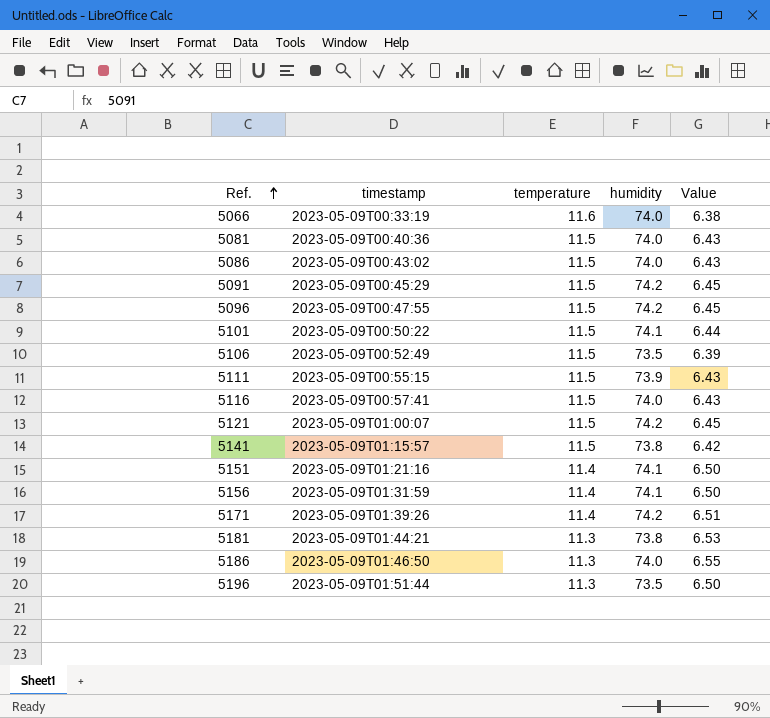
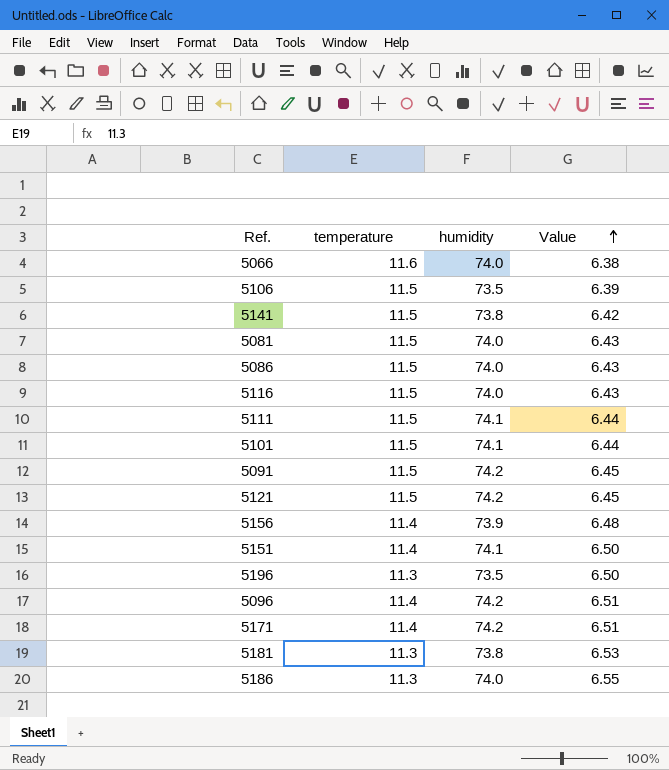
row order: Ref. ascending -> Value ascending
column timestamp | position: 2 -> none
5111 | humidity: 73.9 -> 74.1
5111 | Value: 6.43 -> 6.44
5156 | humidity: 74.1 -> 73.9
5156 | Value: 6.50 -> 6.48
5096 | temperature: 11.5 -> 11.4
5096 | Value: 6.45 -> 6.51

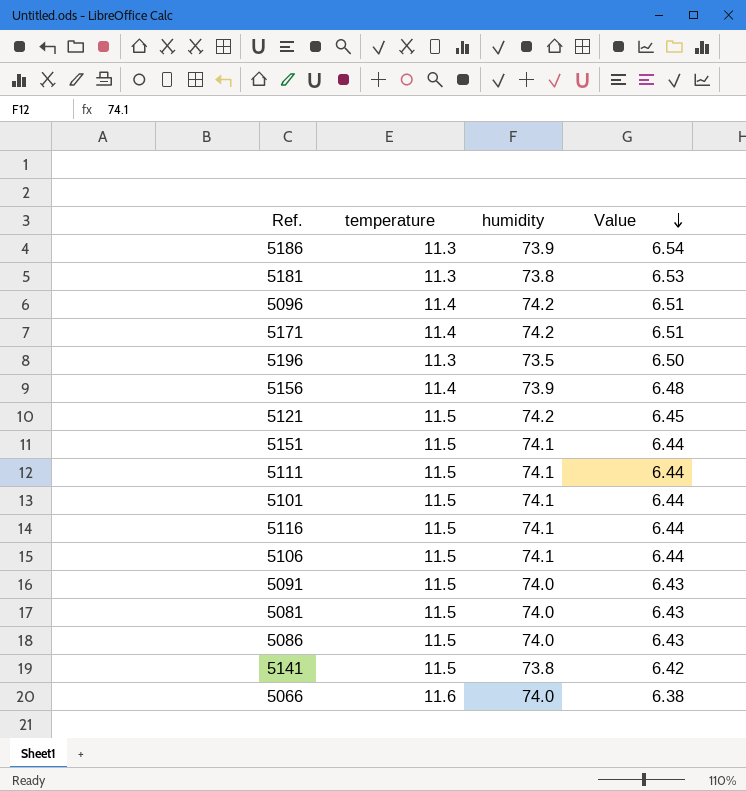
row order: Value ascending -> Value descending
5186 | humidity: 74.0 -> 73.9
5186 | Value: 6.55 -> 6.54
5151 | temperature: 11.4 -> 11.5
5151 | Value: 6.50 -> 6.44
5116 | humidity: 74.0 -> 74.1
5116 | Value: 6.43 -> 6.44
5106 | humidity: 73.5 -> 74.1
5106 | Value: 6.39 -> 6.44
5091 | humidity: 74.2 -> 74.0
5091 | Value: 6.45 -> 6.43

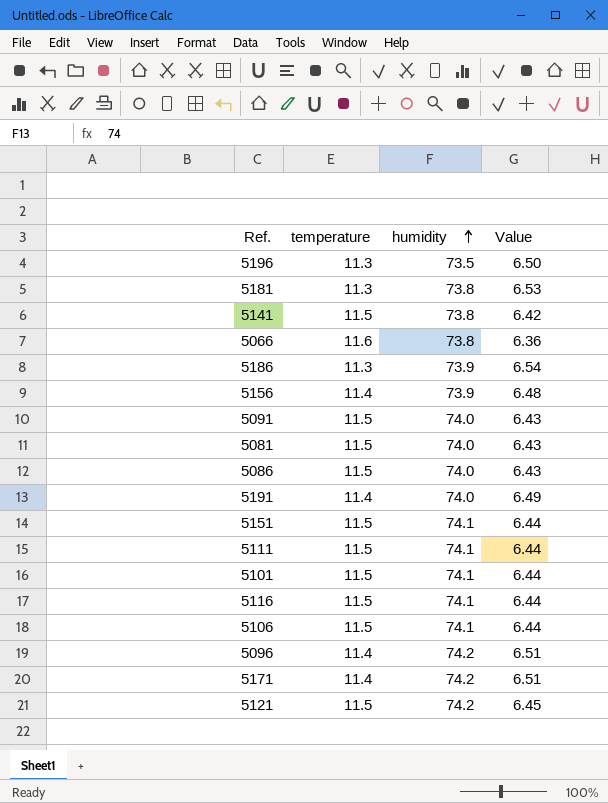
row order: Value descending -> humidity ascending
5066 | humidity: 74.0 -> 73.8
5066 | Value: 6.38 -> 6.36
row 5191: none -> 11.4 | 74.0 | 6.49

